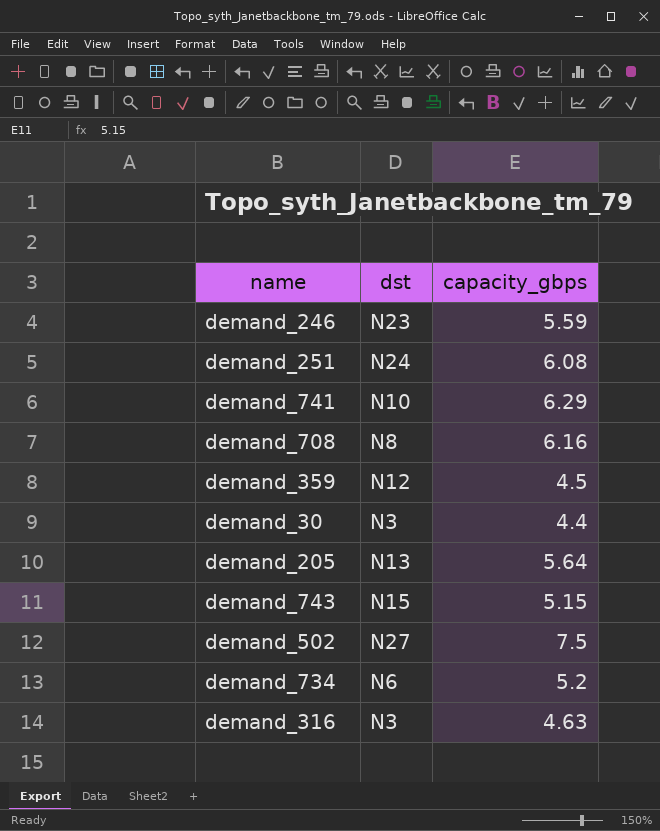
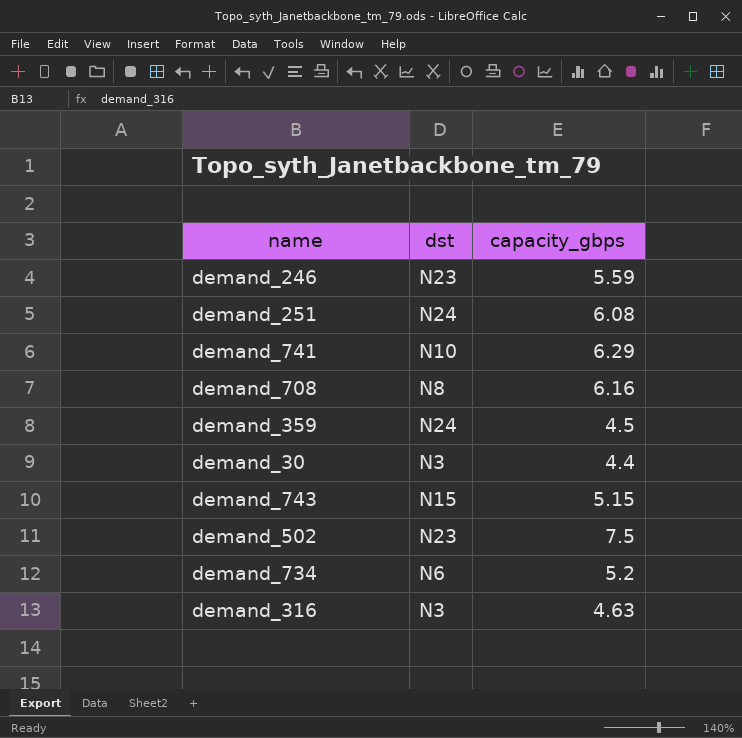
row demand_205: N13 | 5.64 -> none
demand_359 | dst: N12 -> N24
demand_502 | dst: N27 -> N23

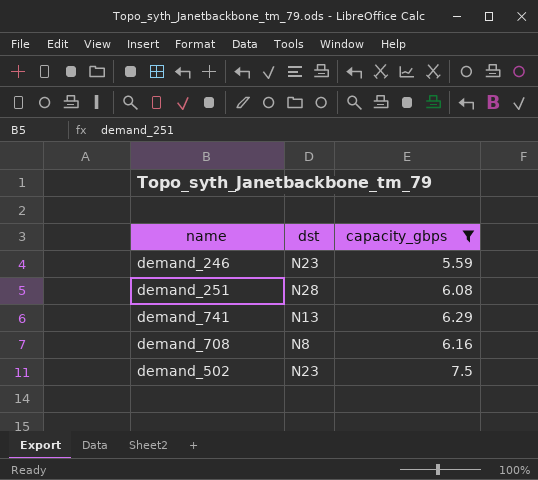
filter: none -> capacity_gbps >= 5.59
demand_251 | dst: N24 -> N28
demand_741 | dst: N10 -> N13

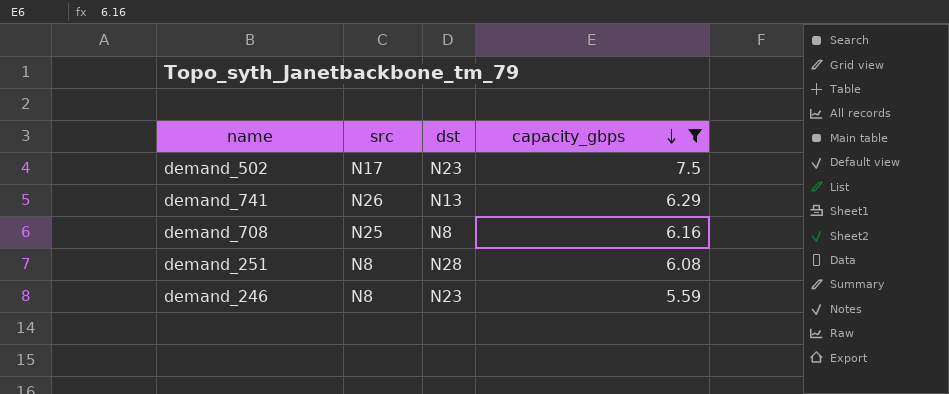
row order: none -> capacity_gbps descending
column src | position: none -> 2

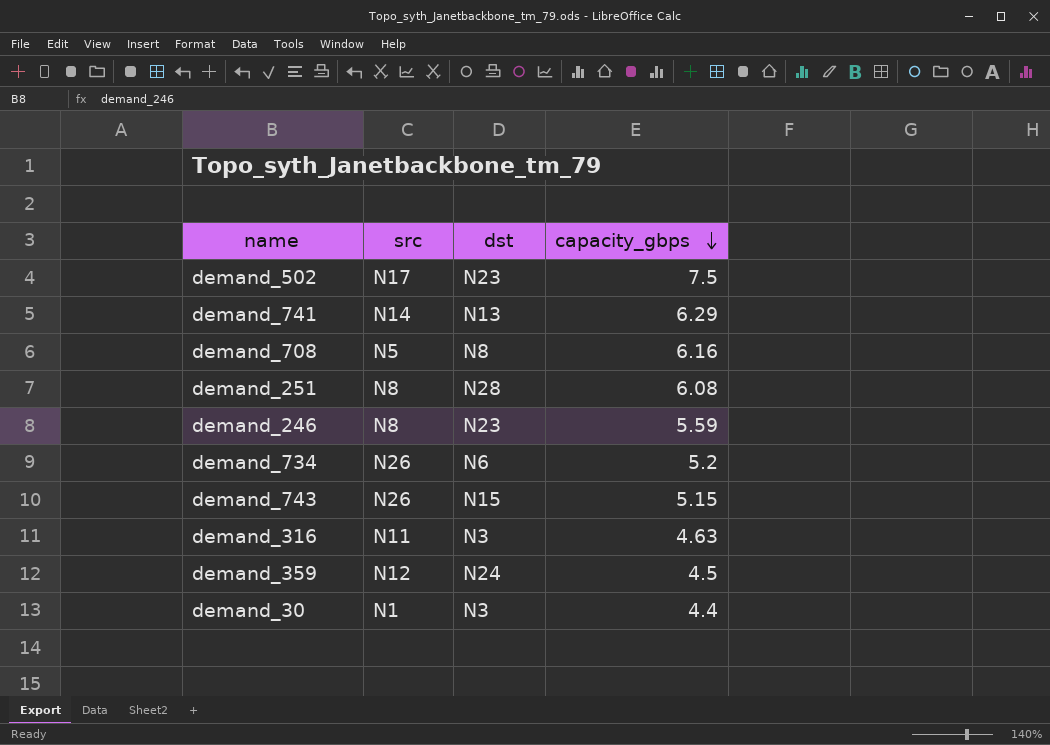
filter: capacity_gbps >= 5.59 -> none
demand_741 | src: N26 -> N14
demand_708 | src: N25 -> N5

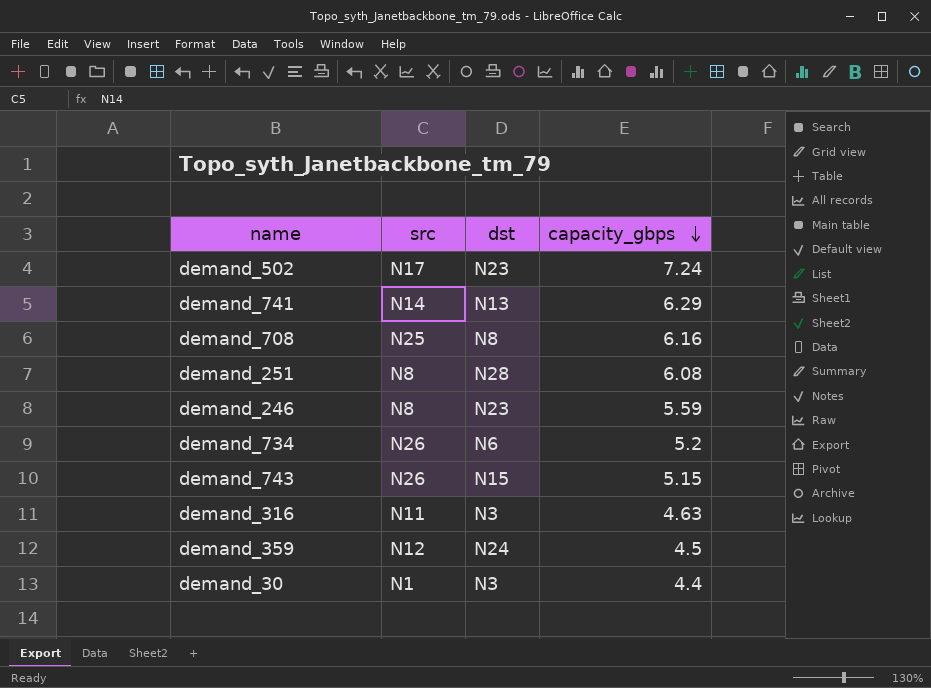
demand_502 | capacity_gbps: 7.5 -> 7.24
demand_708 | src: N5 -> N25

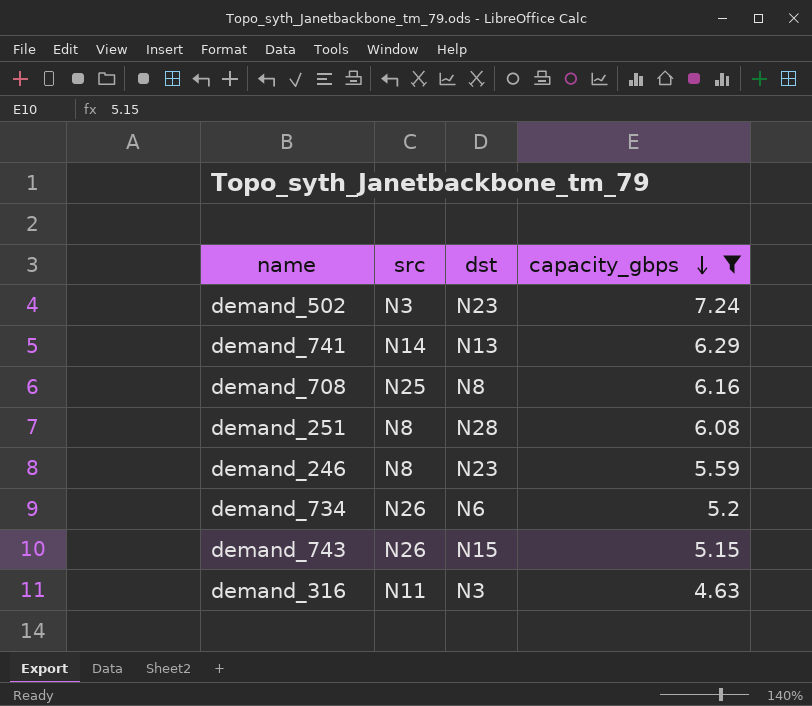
filter: none -> capacity_gbps >= 4.63
demand_502 | src: N17 -> N3

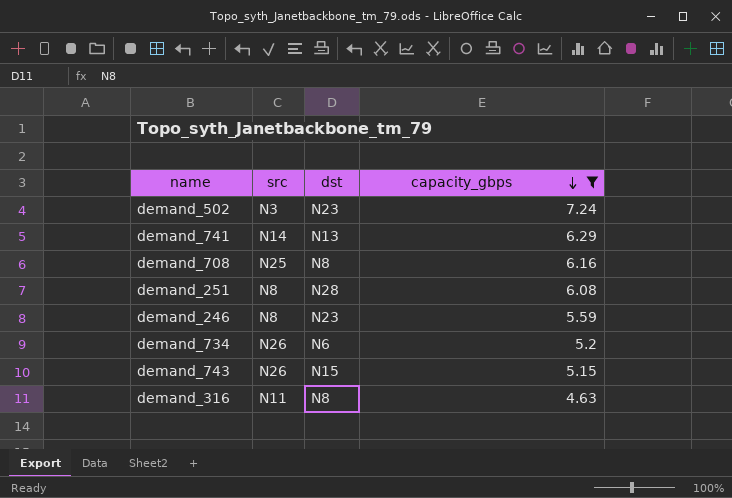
demand_316 | dst: N3 -> N8

